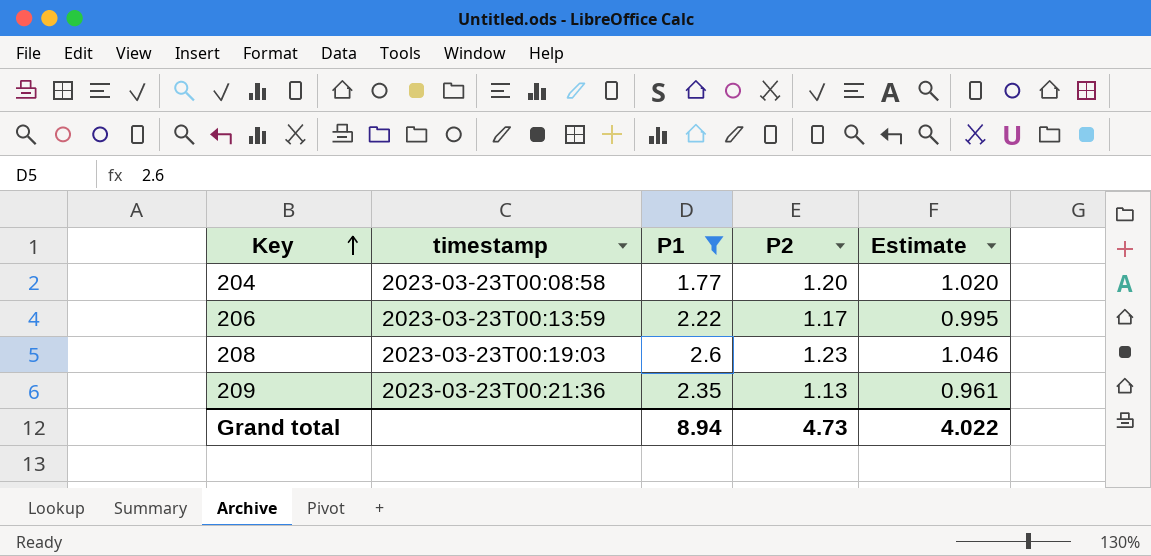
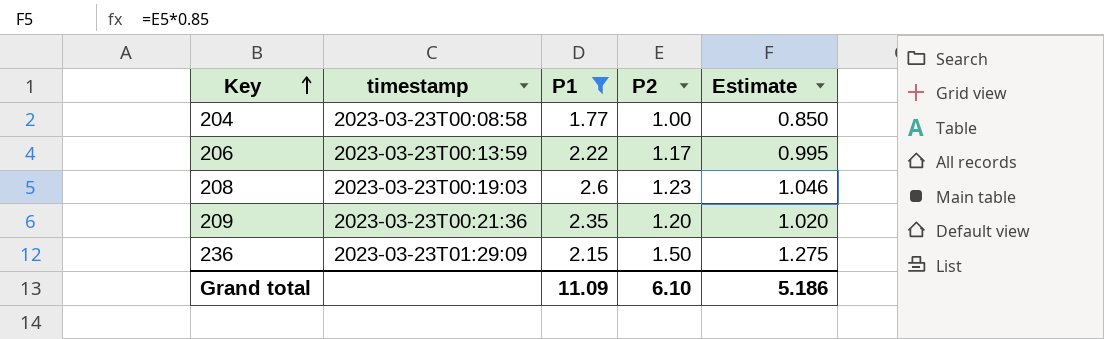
204 | P2: 1.20 -> 1.00
204 | Estimate: 1.020 -> 0.850
209 | P2: 1.13 -> 1.20
209 | Estimate: 0.961 -> 1.020
row 236: none -> 2023-03-23T01:29:09 | 2.15 | 1.50 | 1.275
Grand total | P1: 8.94 -> 11.09
Grand total | P2: 4.73 -> 6.10
Grand total | Estimate: 4.022 -> 5.186

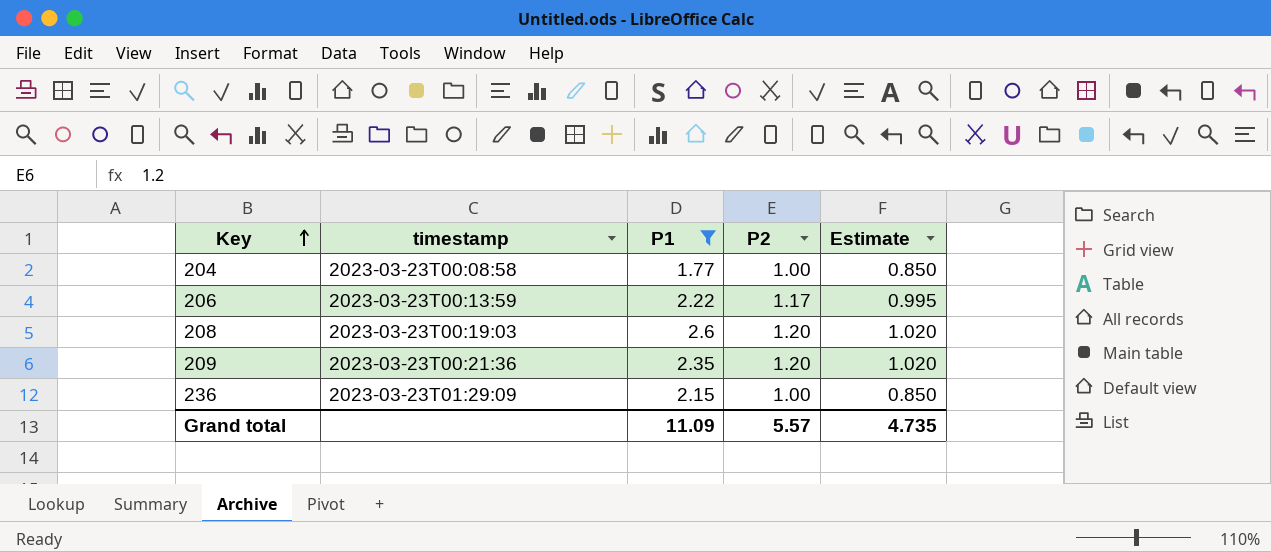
208 | P2: 1.23 -> 1.20
208 | Estimate: 1.046 -> 1.020
236 | P2: 1.50 -> 1.00
236 | Estimate: 1.275 -> 0.850
Grand total | P2: 6.10 -> 5.57
Grand total | Estimate: 5.186 -> 4.735

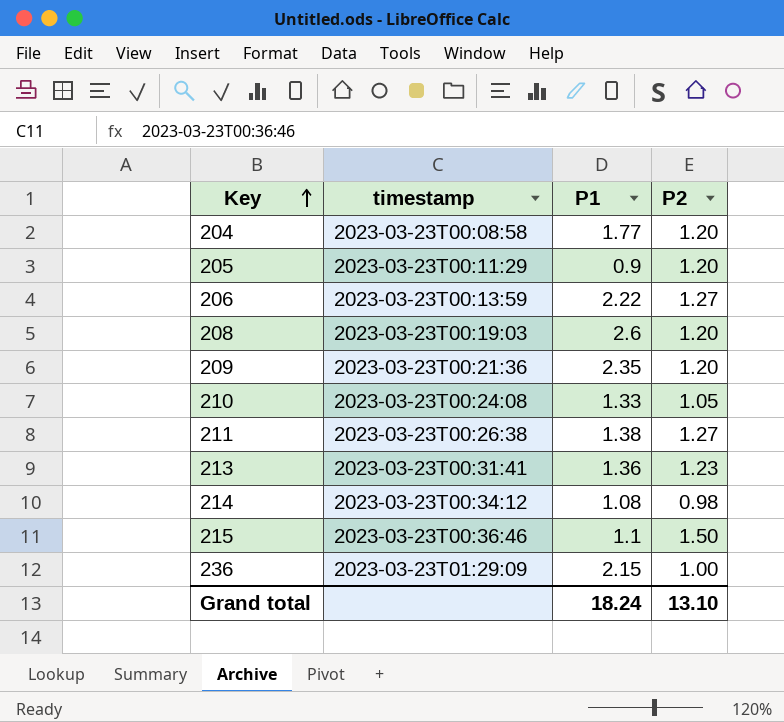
filter: P1 >= 1.77 -> none
column Estimate | formula: [P2] * 0.85 -> none
204 | P2: 1.00 -> 1.20
206 | P2: 1.17 -> 1.27
Grand total | P1: 11.09 -> 18.24
Grand total | P2: 5.57 -> 13.10

